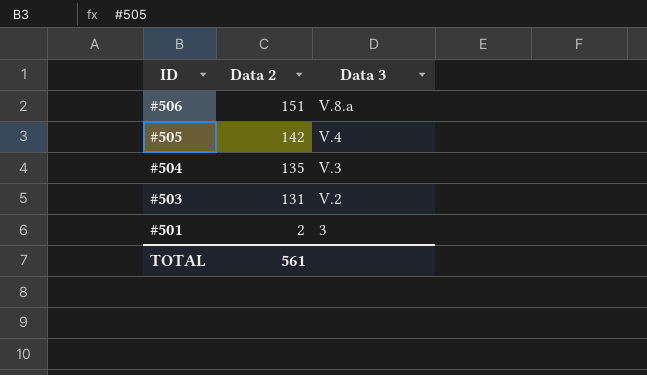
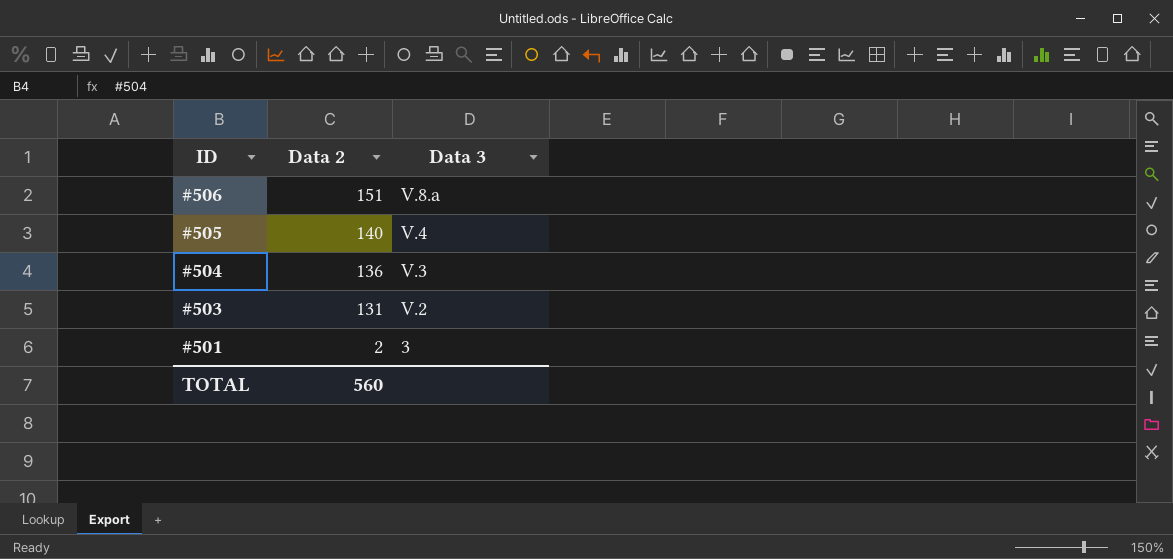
#505 | Data 2: 142 -> 140
#504 | Data 2: 135 -> 136
TOTAL | Data 2: 561 -> 560

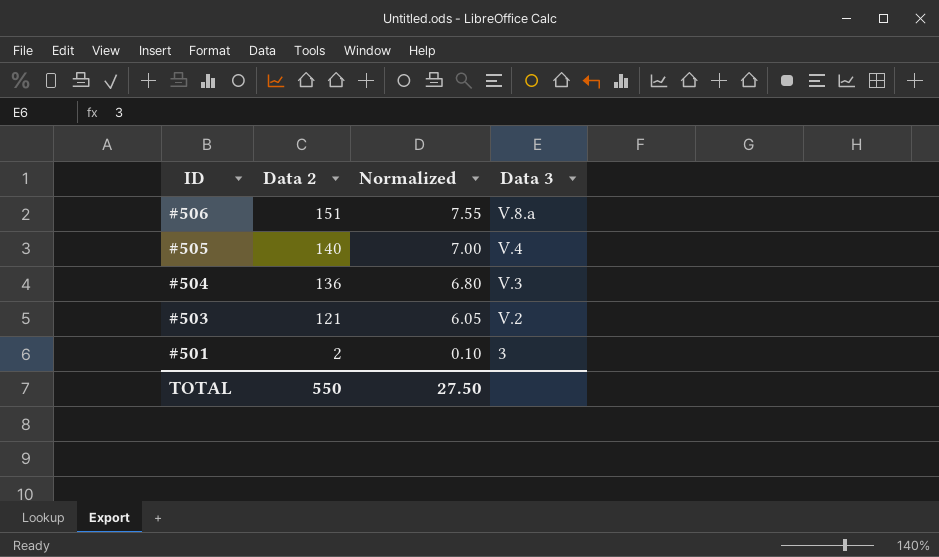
column Normalized | formula: none -> [Data 2] * 0.05
#503 | Data 2: 131 -> 121
TOTAL | Data 2: 560 -> 550

